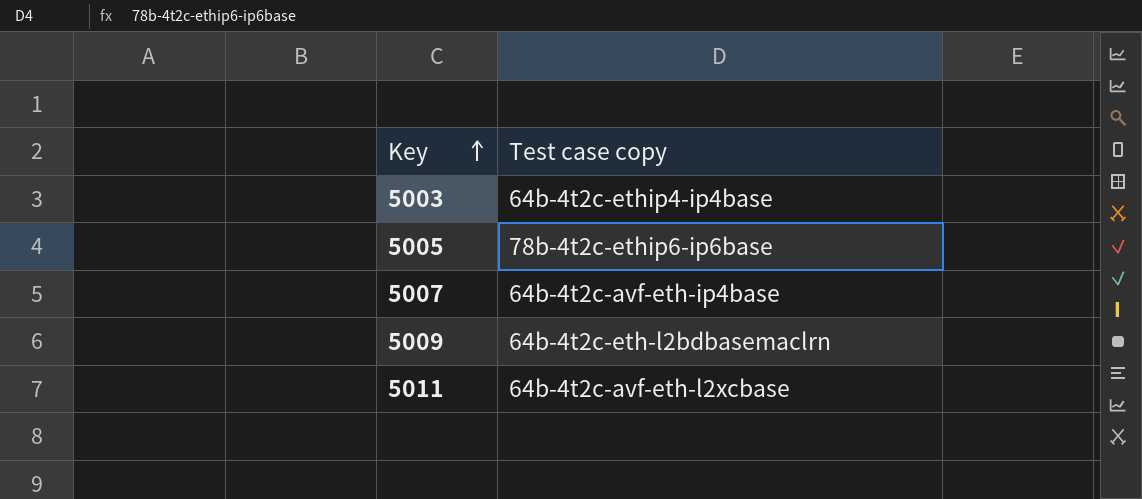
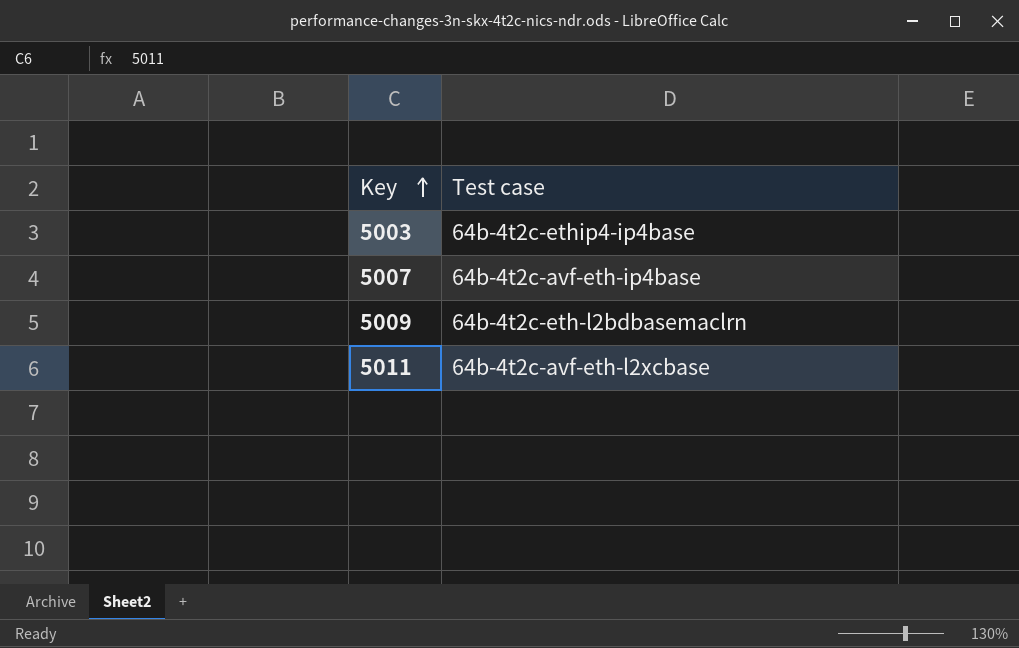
column name: Test case copy -> Test case
row 5005: 78b-4t2c-ethip6-ip6base -> none

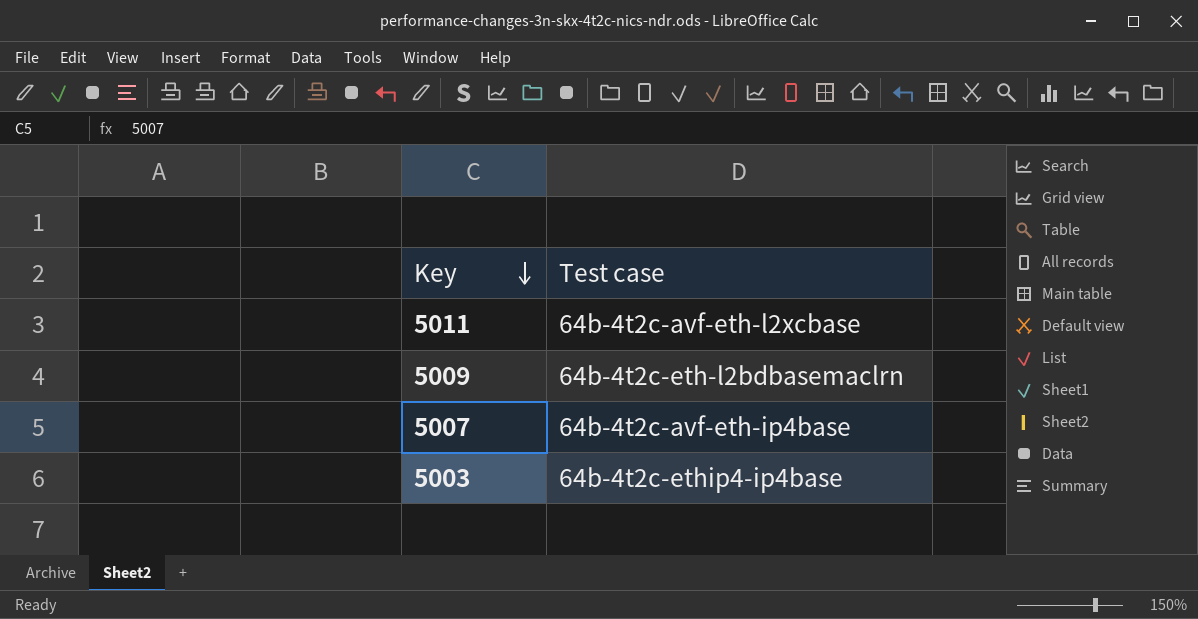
row order: Key ascending -> Key descending

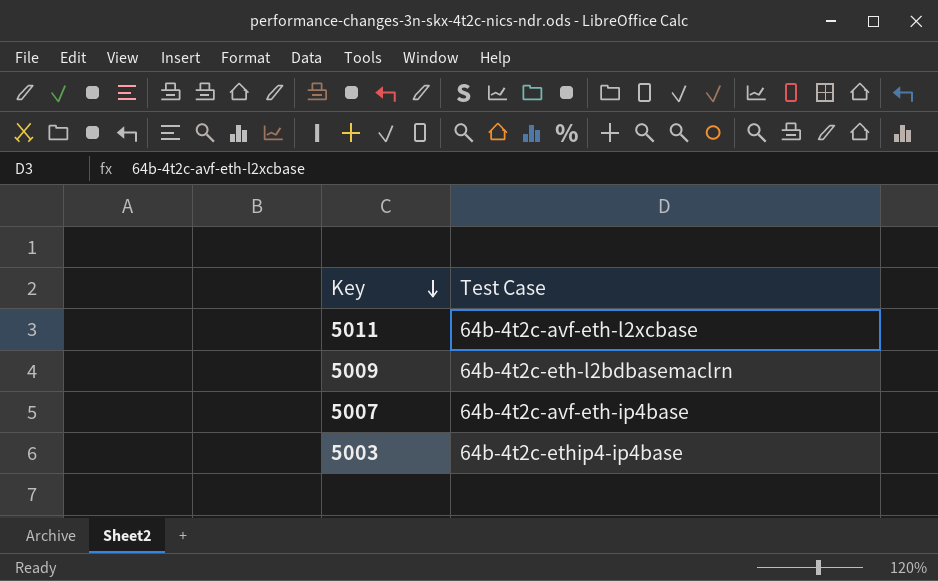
column name: Test case -> Test Case

